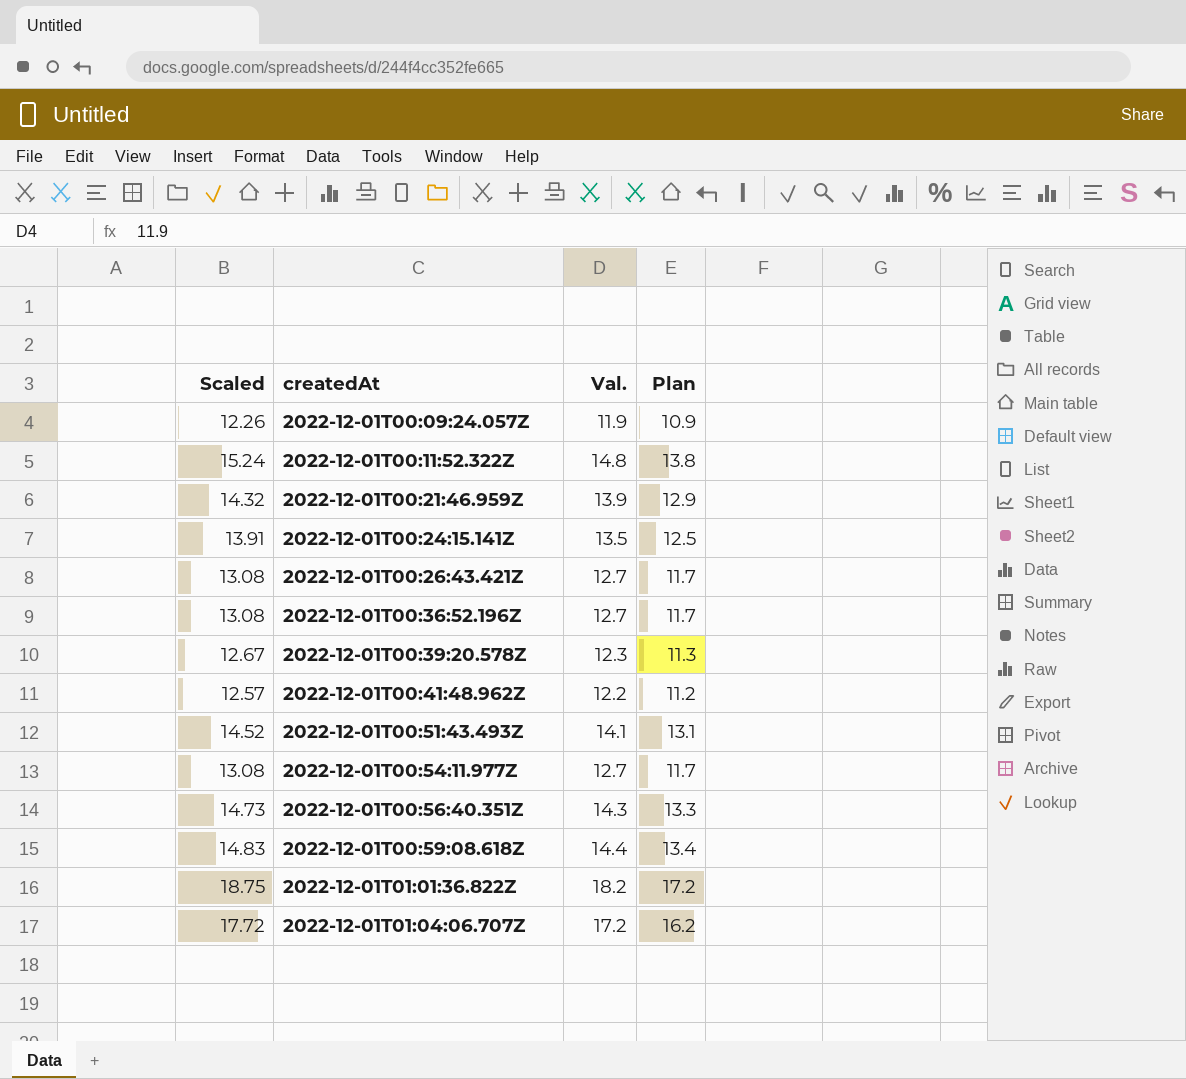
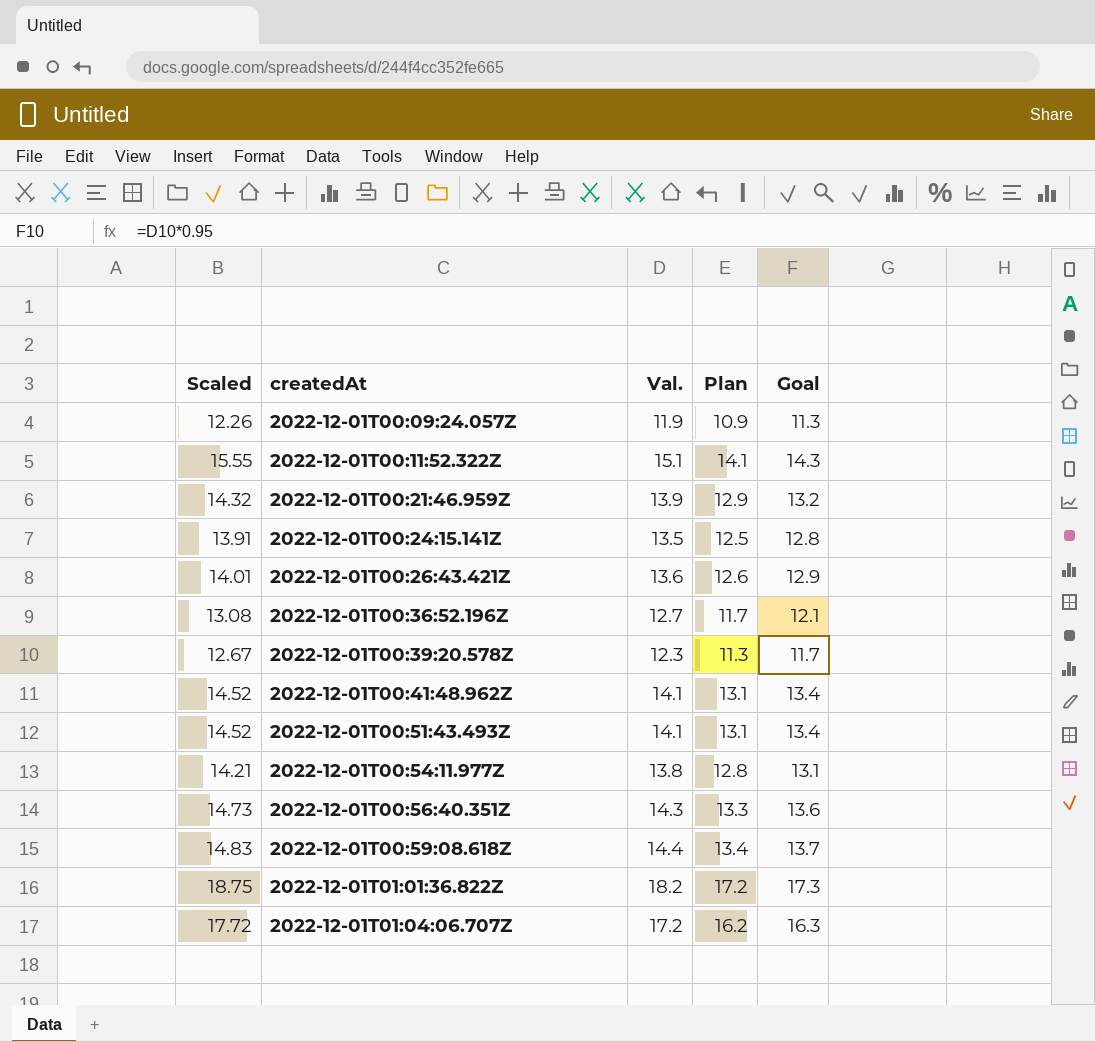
column Goal | formula: none -> [Val.] * 0.95
2022-12-01T00:11:52.322Z | Scaled: 15.24 -> 15.55
2022-12-01T00:11:52.322Z | Val.: 14.8 -> 15.1
2022-12-01T00:11:52.322Z | Plan: 13.8 -> 14.1
2022-12-01T00:26:43.421Z | Scaled: 13.08 -> 14.01
2022-12-01T00:26:43.421Z | Val.: 12.7 -> 13.6
2022-12-01T00:26:43.421Z | Plan: 11.7 -> 12.6
2022-12-01T00:41:48.962Z | Scaled: 12.57 -> 14.52
2022-12-01T00:41:48.962Z | Val.: 12.2 -> 14.1
2022-12-01T00:41:48.962Z | Plan: 11.2 -> 13.1
2022-12-01T00:54:11.977Z | Scaled: 13.08 -> 14.21
2022-12-01T00:54:11.977Z | Val.: 12.7 -> 13.8
2022-12-01T00:54:11.977Z | Plan: 11.7 -> 12.8

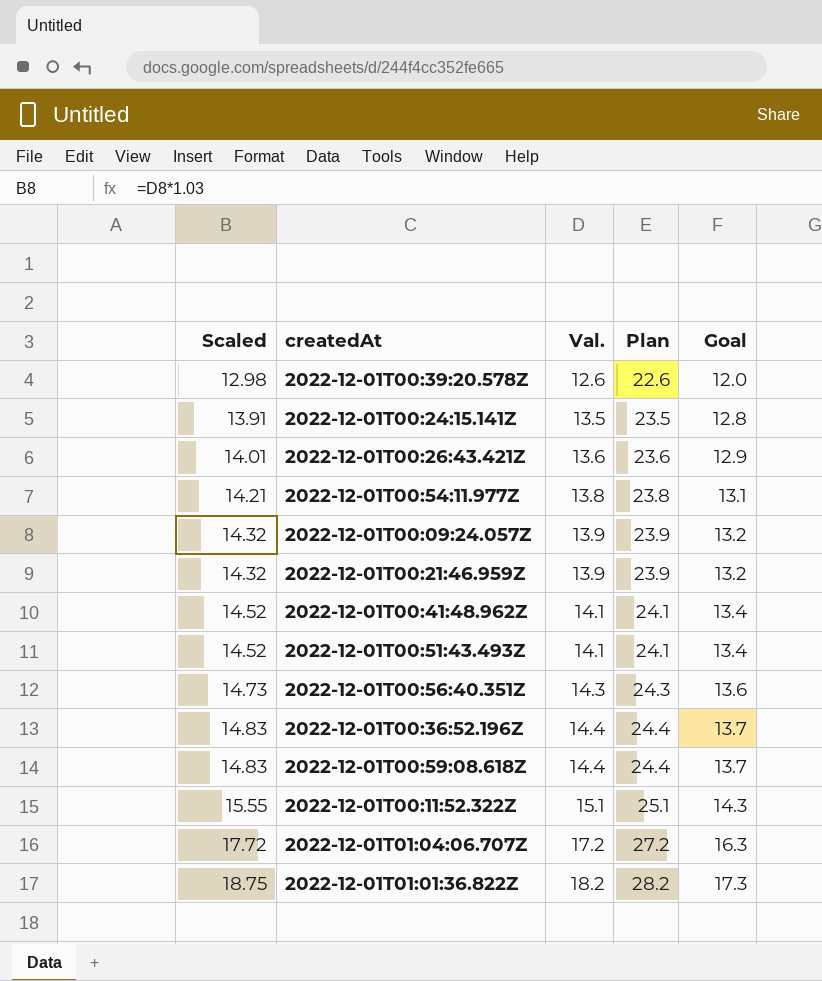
row order: createdAt ascending -> Scaled ascending
column Plan | formula: [Val.] - 1 -> [Val.] + 10
2022-12-01T00:39:20.578Z | Scaled: 12.67 -> 12.98
2022-12-01T00:39:20.578Z | Val.: 12.3 -> 12.6
2022-12-01T00:39:20.578Z | Goal: 11.7 -> 12.0
2022-12-01T00:09:24.057Z | Scaled: 12.26 -> 14.32
2022-12-01T00:09:24.057Z | Val.: 11.9 -> 13.9
2022-12-01T00:09:24.057Z | Goal: 11.3 -> 13.2
2022-12-01T00:36:52.196Z | Scaled: 13.08 -> 14.83
2022-12-01T00:36:52.196Z | Val.: 12.7 -> 14.4
2022-12-01T00:36:52.196Z | Goal: 12.1 -> 13.7

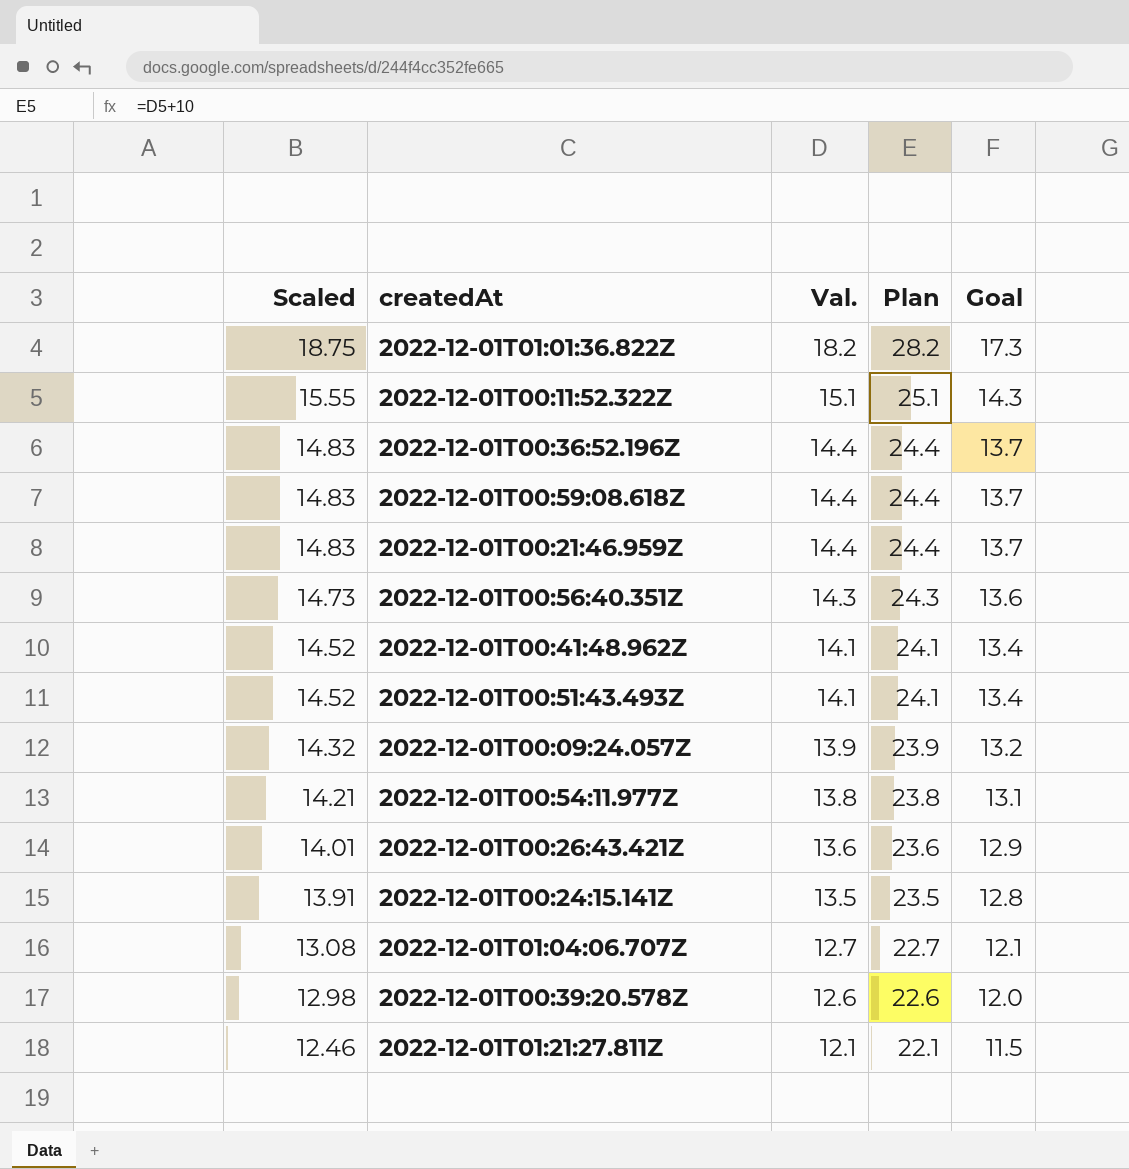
row order: Scaled ascending -> Scaled descending
2022-12-01T00:21:46.959Z | Scaled: 14.32 -> 14.83
2022-12-01T00:21:46.959Z | Val.: 13.9 -> 14.4
2022-12-01T00:21:46.959Z | Plan: 23.9 -> 24.4
2022-12-01T00:21:46.959Z | Goal: 13.2 -> 13.7
2022-12-01T01:04:06.707Z | Scaled: 17.72 -> 13.08
2022-12-01T01:04:06.707Z | Val.: 17.2 -> 12.7
2022-12-01T01:04:06.707Z | Plan: 27.2 -> 22.7
2022-12-01T01:04:06.707Z | Goal: 16.3 -> 12.1
row 2022-12-01T01:21:27.811Z: none -> 12.46 | 12.1 | 22.1 | 11.5

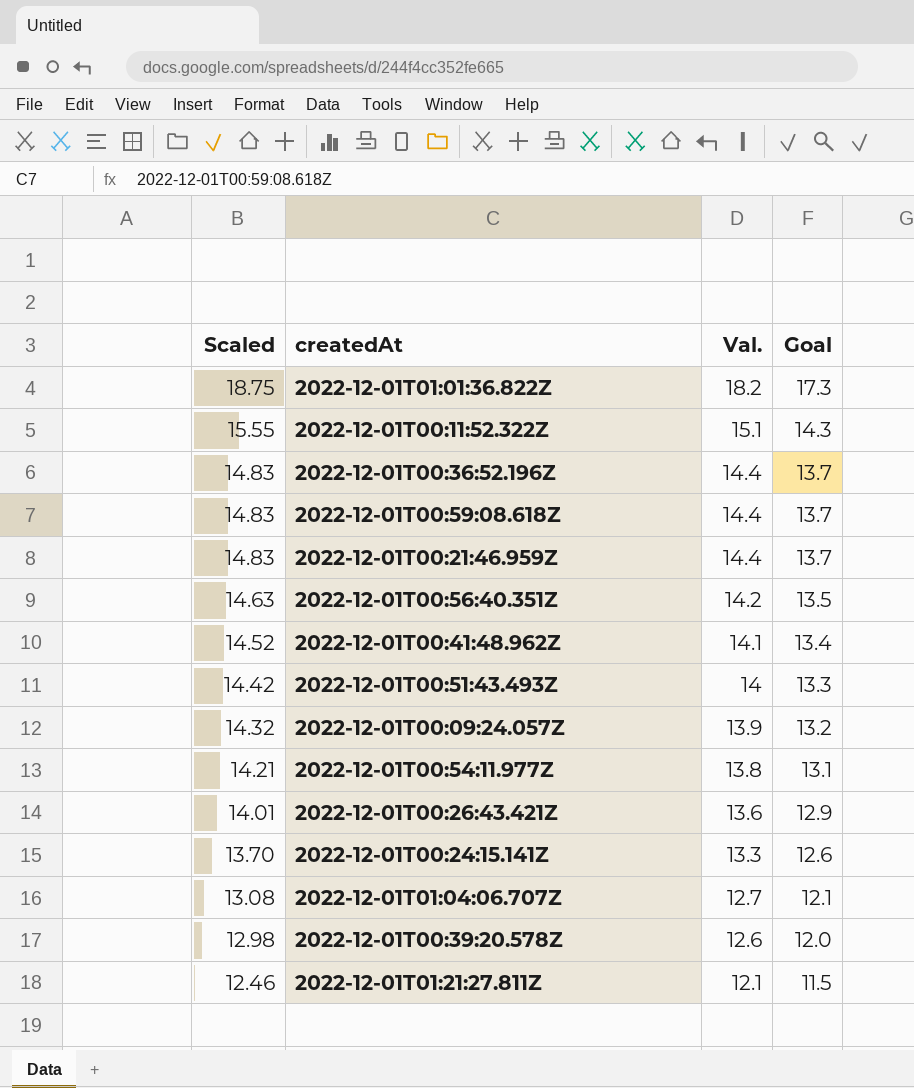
column Plan | formula: [Val.] + 10 -> none
2022-12-01T00:56:40.351Z | Scaled: 14.73 -> 14.63
2022-12-01T00:56:40.351Z | Val.: 14.3 -> 14.2
2022-12-01T00:56:40.351Z | Goal: 13.6 -> 13.5
2022-12-01T00:51:43.493Z | Scaled: 14.52 -> 14.42
2022-12-01T00:51:43.493Z | Val.: 14.1 -> 14
2022-12-01T00:51:43.493Z | Goal: 13.4 -> 13.3
2022-12-01T00:24:15.141Z | Scaled: 13.91 -> 13.70
2022-12-01T00:24:15.141Z | Val.: 13.5 -> 13.3
2022-12-01T00:24:15.141Z | Goal: 12.8 -> 12.6

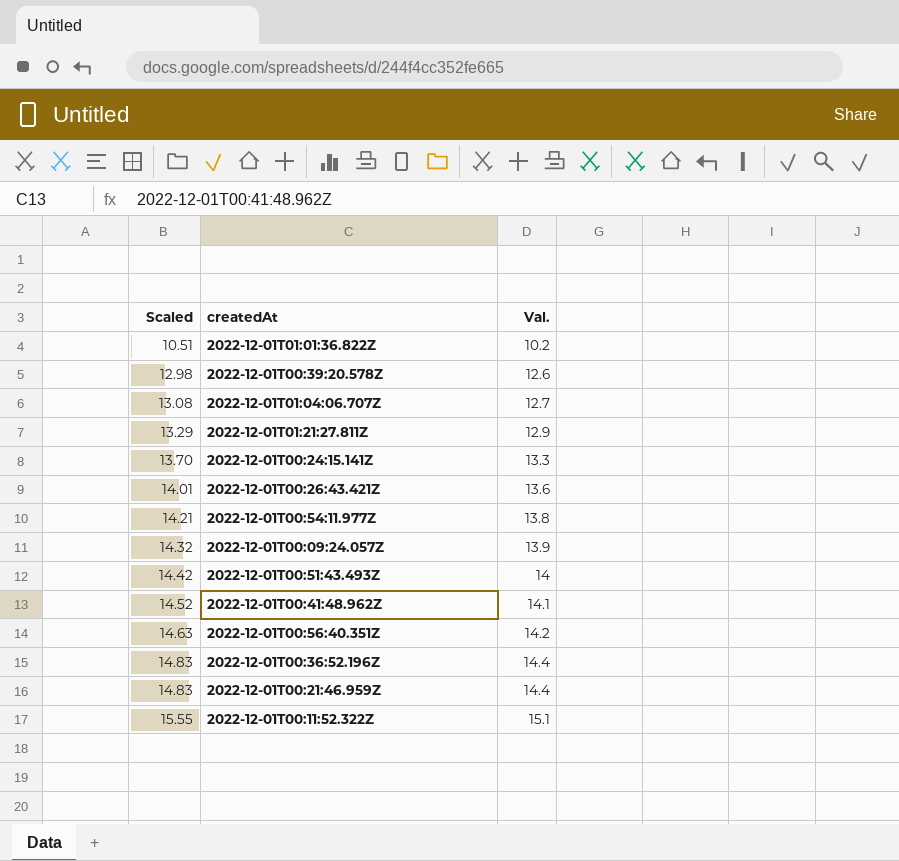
row order: Scaled descending -> Scaled ascending
column Goal | formula: [Val.] * 0.95 -> none
row 2022-12-01T00:59:08.618Z: 14.83 | 14.4 | 13.7 -> none
2022-12-01T01:01:36.822Z | Scaled: 18.75 -> 10.51
2022-12-01T01:01:36.822Z | Val.: 18.2 -> 10.2
2022-12-01T01:21:27.811Z | Scaled: 12.46 -> 13.29
2022-12-01T01:21:27.811Z | Val.: 12.1 -> 12.9

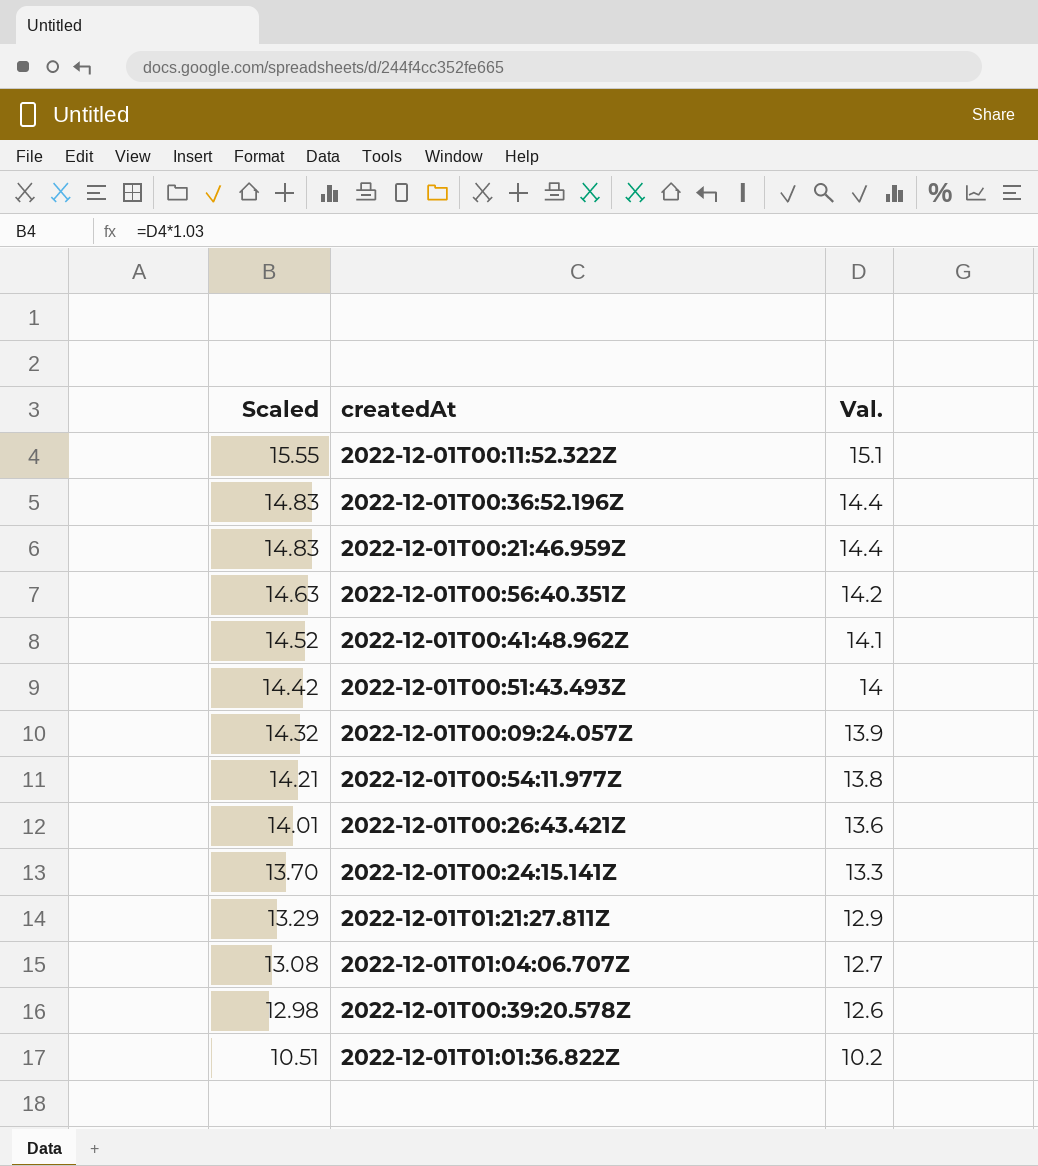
row order: Scaled ascending -> Scaled descending

